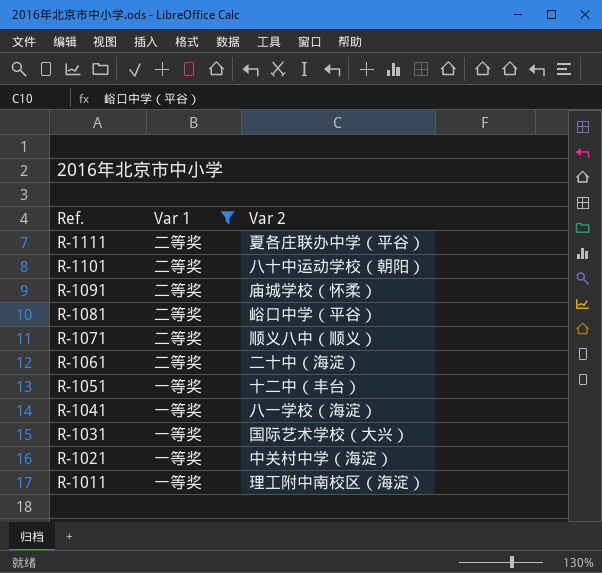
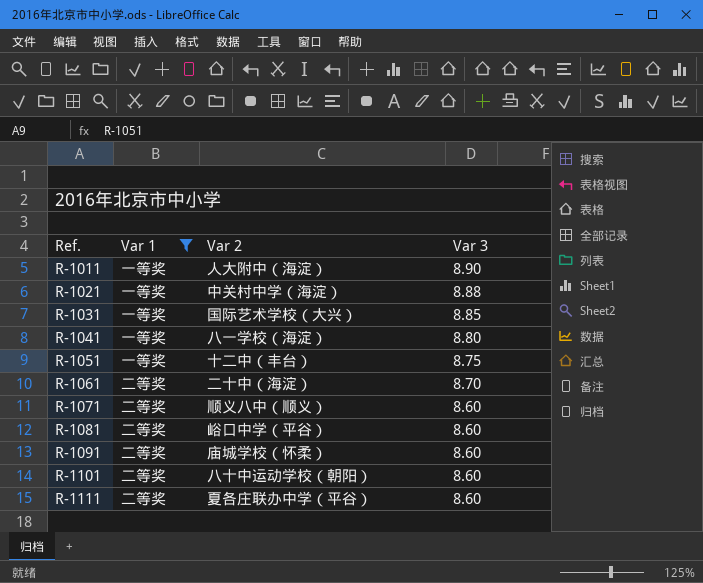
row order: Ref. descending -> Ref. ascending
column Var 3 | position: none -> 4
R-1011 | Var 2: 理工附中南校区（海淀） -> 人大附中（海淀）

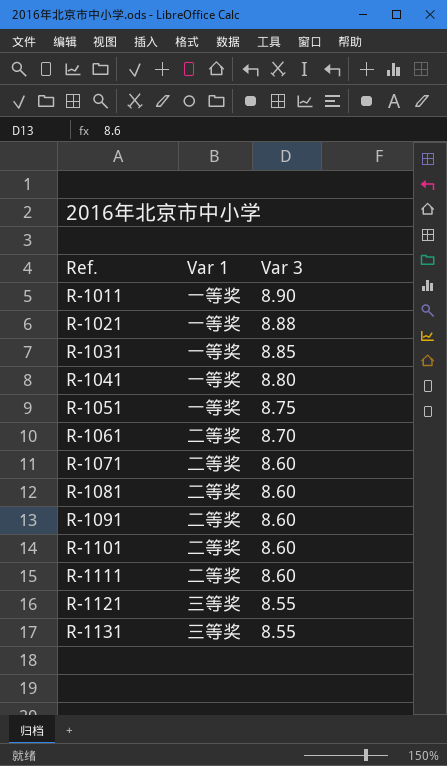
filter: Var 1 != 三等奖 -> none
column Var 2 | position: 3 -> none

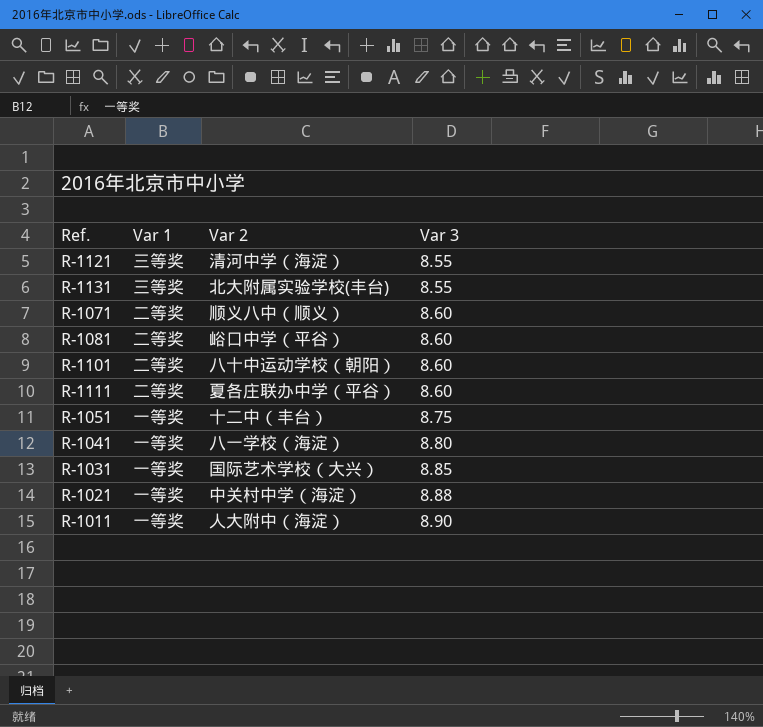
row order: Ref. ascending -> Var 3 ascending
column Var 2 | position: none -> 3
row R-1061: 二等奖 | 8.70 -> none
row R-1091: 二等奖 | 8.60 -> none

